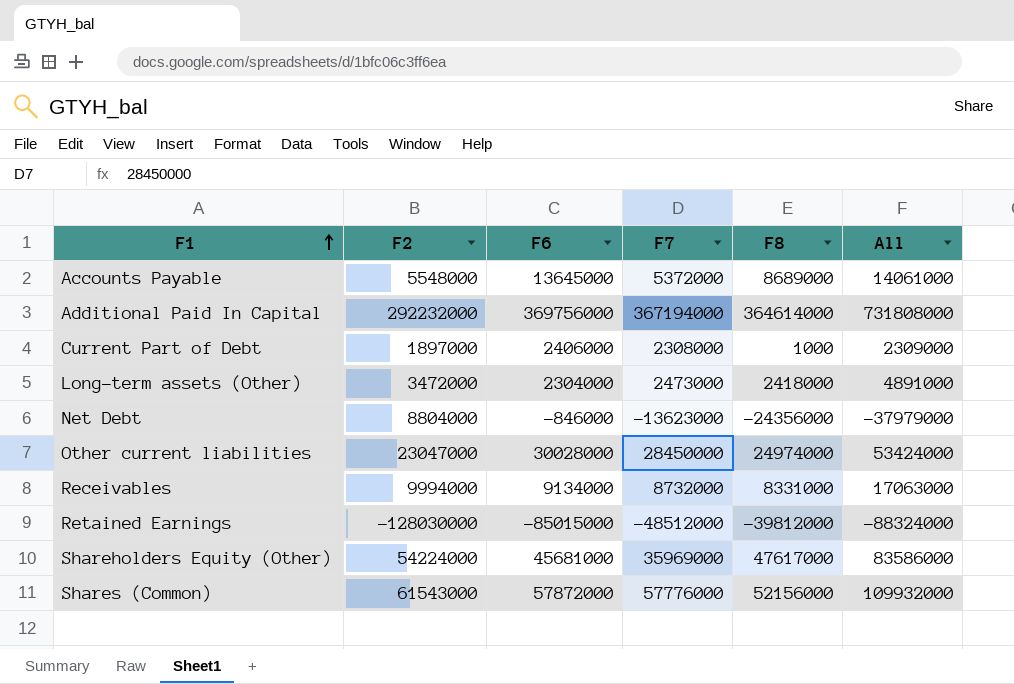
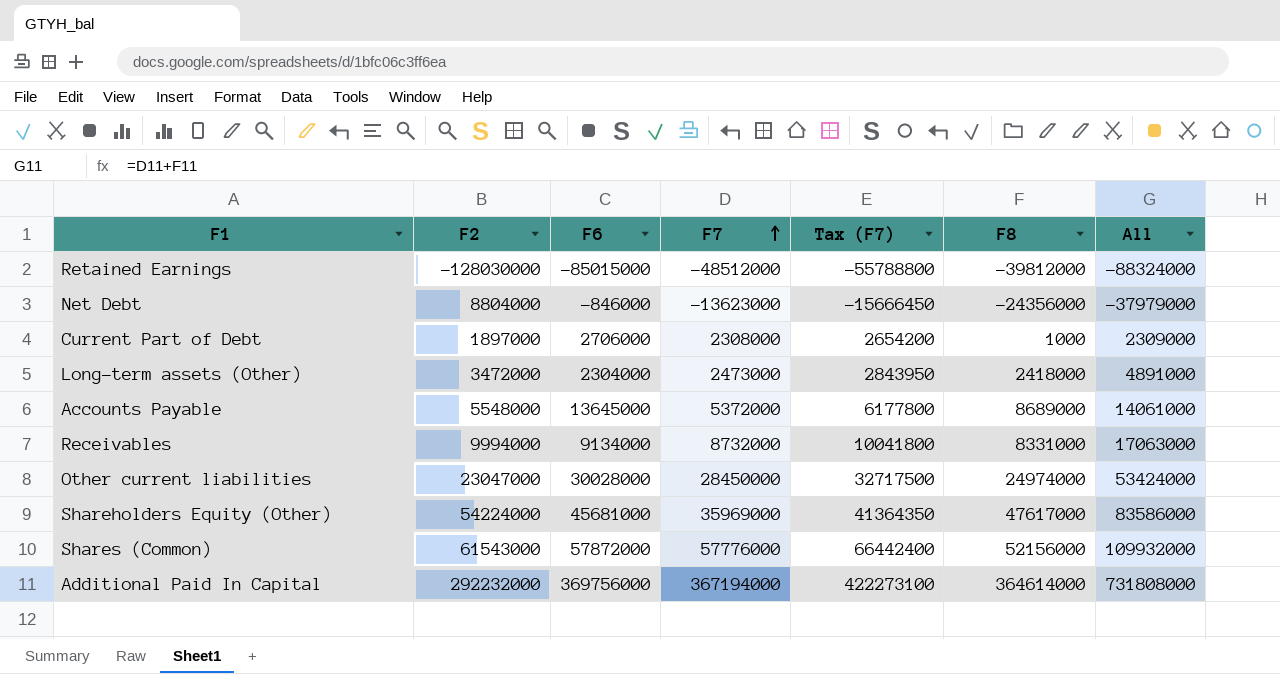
row order: F1 ascending -> F7 ascending
column Tax (F7) | formula: none -> [F7] * 1.15
Current Part of Debt | F6: 2406000 -> 2706000

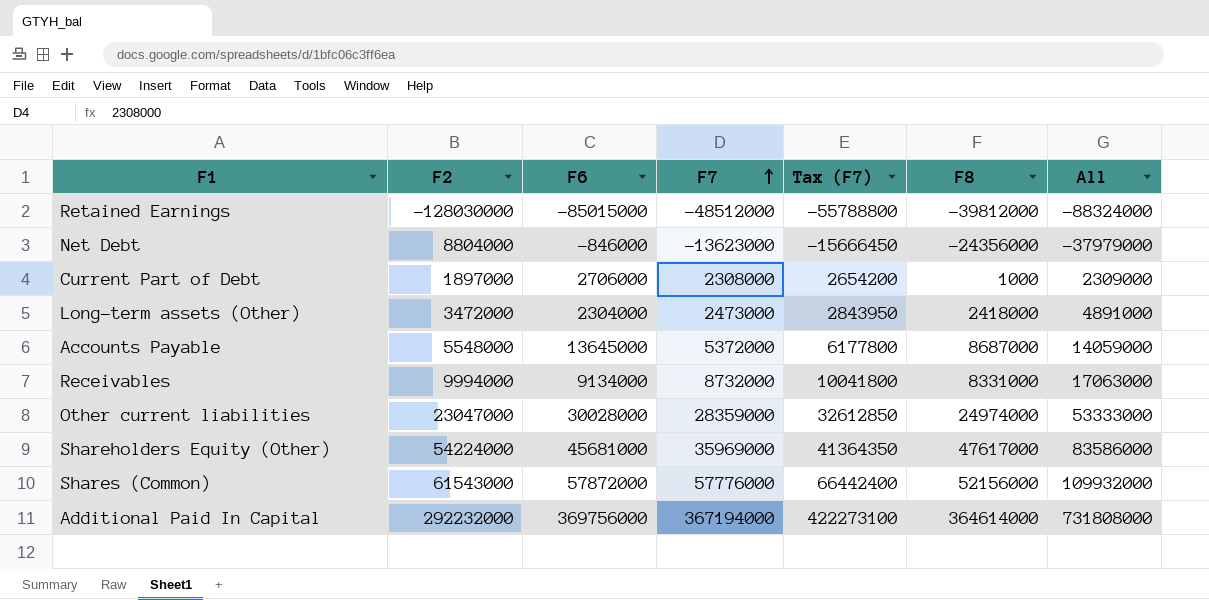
Accounts Payable | F8: 8689000 -> 8687000
Accounts Payable | All: 14061000 -> 14059000
Other current liabilities | F7: 28450000 -> 28359000
Other current liabilities | Tax (F7): 32717500 -> 32612850
Other current liabilities | All: 53424000 -> 53333000

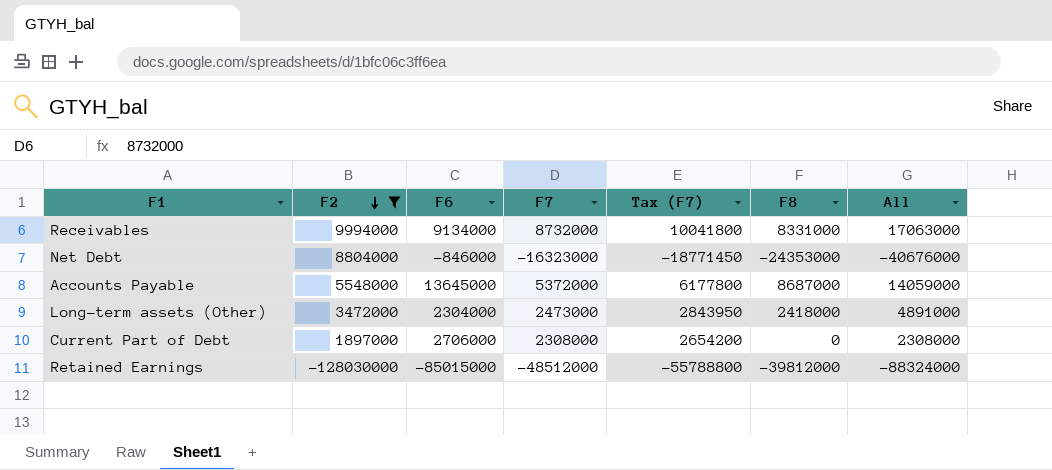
filter: none -> F2 <= 9994000
row order: F7 ascending -> F2 descending
Net Debt | F7: -13623000 -> -16323000
Net Debt | Tax (F7): -15666450 -> -18771450
Net Debt | F8: -24356000 -> -24353000
Net Debt | All: -37979000 -> -40676000
Current Part of Debt | F8: 1000 -> 0
Current Part of Debt | All: 2309000 -> 2308000

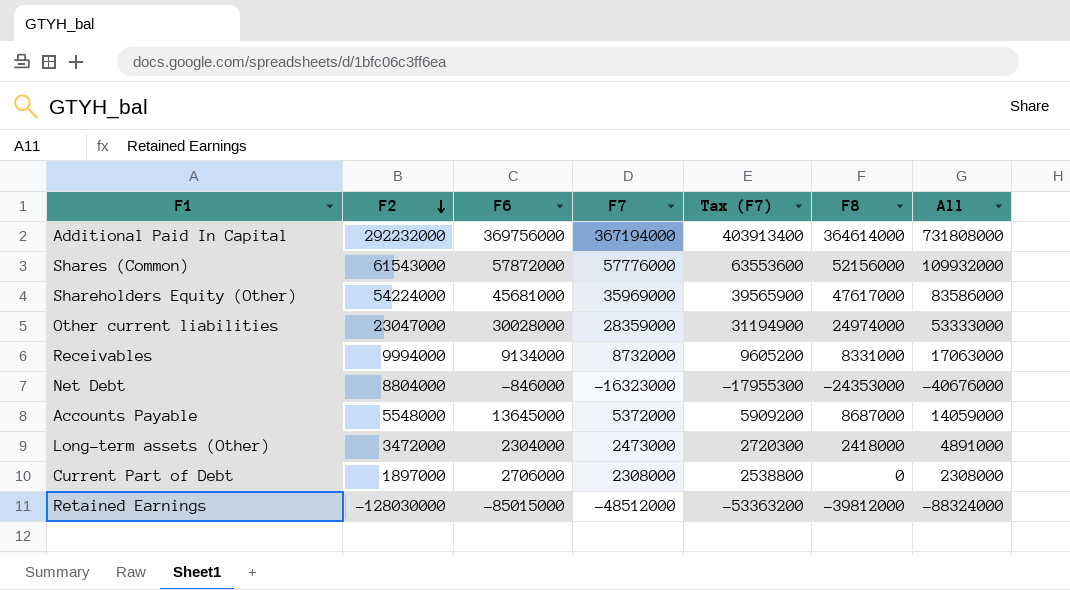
filter: F2 <= 9994000 -> none
column Tax (F7) | formula: [F7] * 1.15 -> [F7] * 1.1

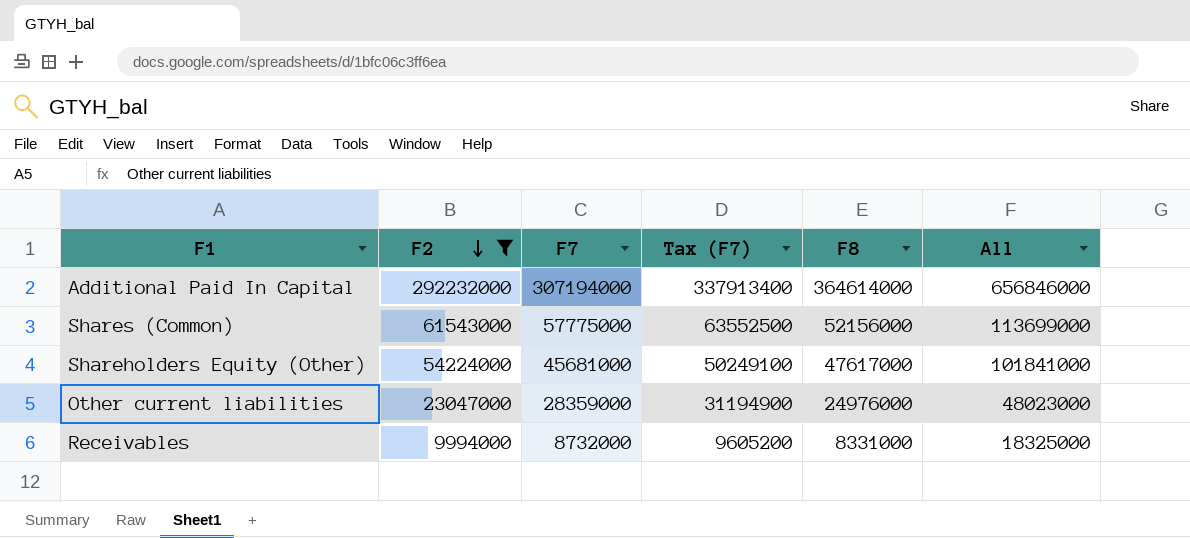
filter: none -> F2 >= 9994000
column F6 | position: 3 -> none
column All | formula: [F7] + [F8] -> [F2] + [F8]
Additional Paid In Capital | F7: 367194000 -> 307194000
Additional Paid In Capital | Tax (F7): 403913400 -> 337913400
Shares (Common) | F7: 57776000 -> 57775000
Shares (Common) | Tax (F7): 63553600 -> 63552500
Shareholders Equity (Other) | F7: 35969000 -> 45681000
Shareholders Equity (Other) | Tax (F7): 39565900 -> 50249100
Other current liabilities | F8: 24974000 -> 24976000

